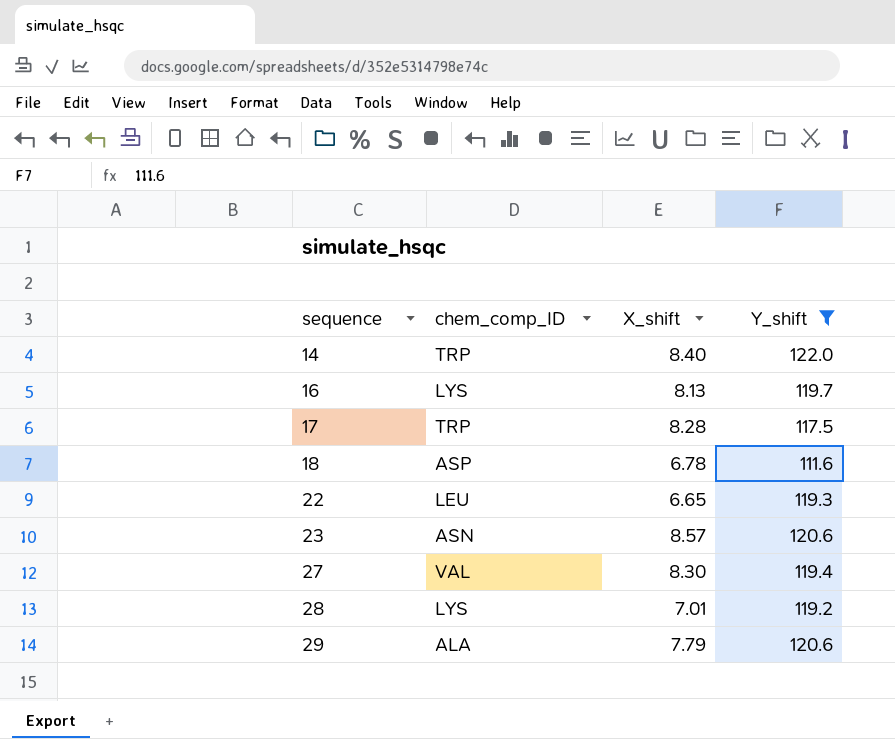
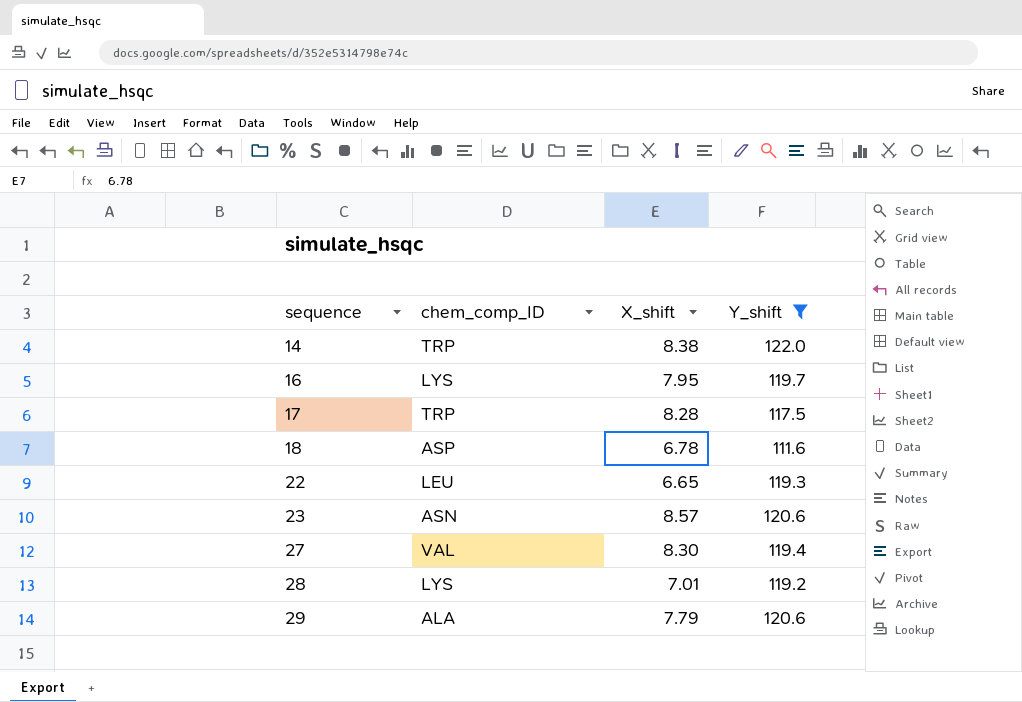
14 | X_shift: 8.40 -> 8.38
16 | X_shift: 8.13 -> 7.95

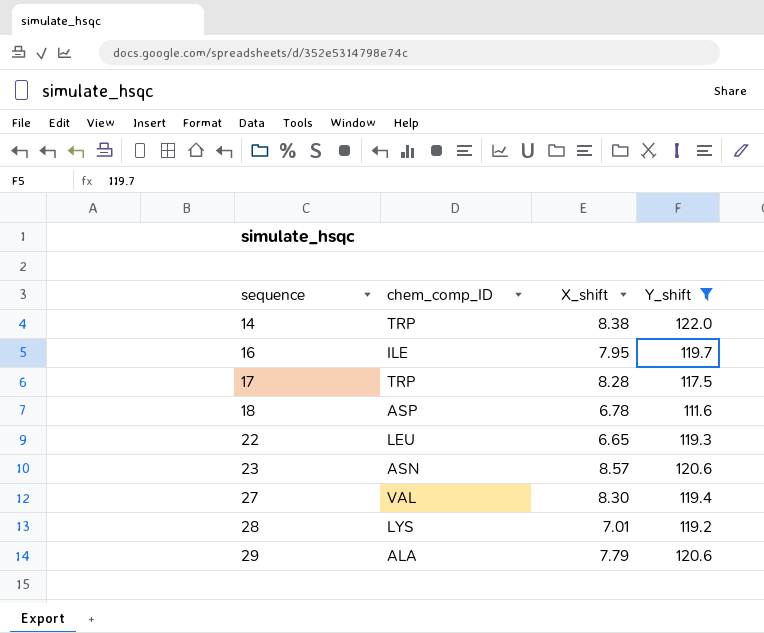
16 | chem_comp_ID: LYS -> ILE

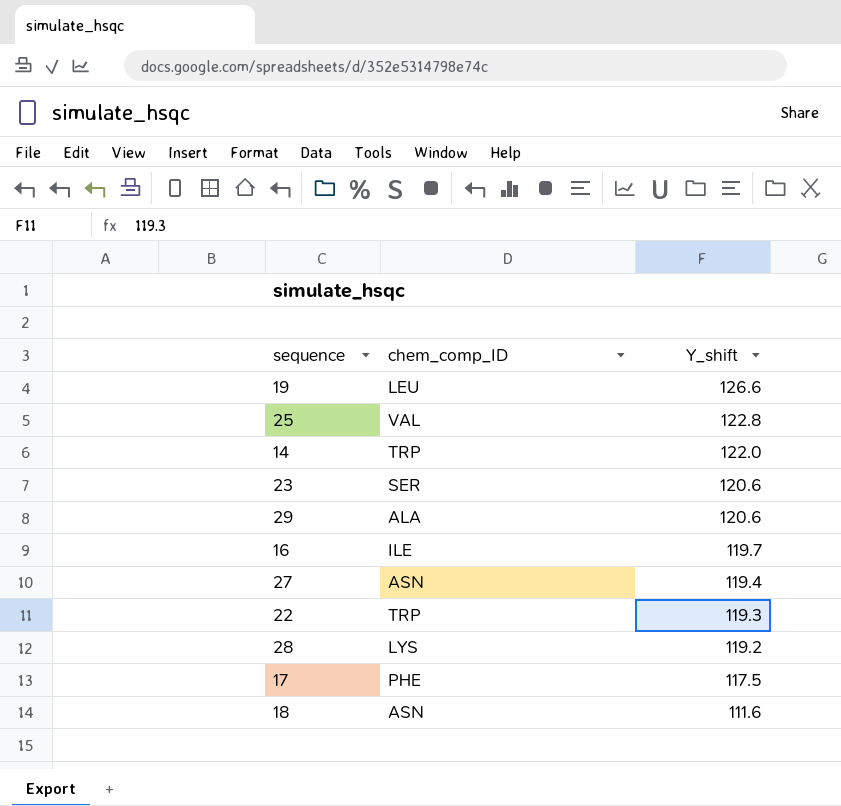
filter: Y_shift <= 122.0 -> none
row order: sequence ascending -> Y_shift descending
column X_shift | position: 3 -> none
23 | chem_comp_ID: ASN -> SER
27 | chem_comp_ID: VAL -> ASN
22 | chem_comp_ID: LEU -> TRP
17 | chem_comp_ID: TRP -> PHE
18 | chem_comp_ID: ASP -> ASN

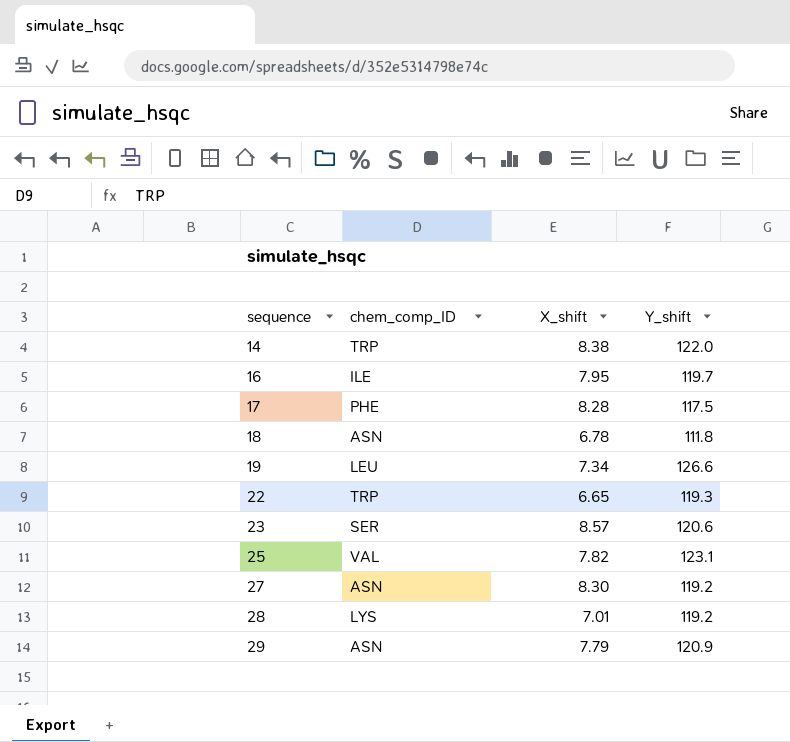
row order: Y_shift descending -> sequence ascending
column X_shift | position: none -> 3
18 | Y_shift: 111.6 -> 111.8
25 | Y_shift: 122.8 -> 123.1
27 | Y_shift: 119.4 -> 119.2
29 | chem_comp_ID: ALA -> ASN
29 | Y_shift: 120.6 -> 120.9

